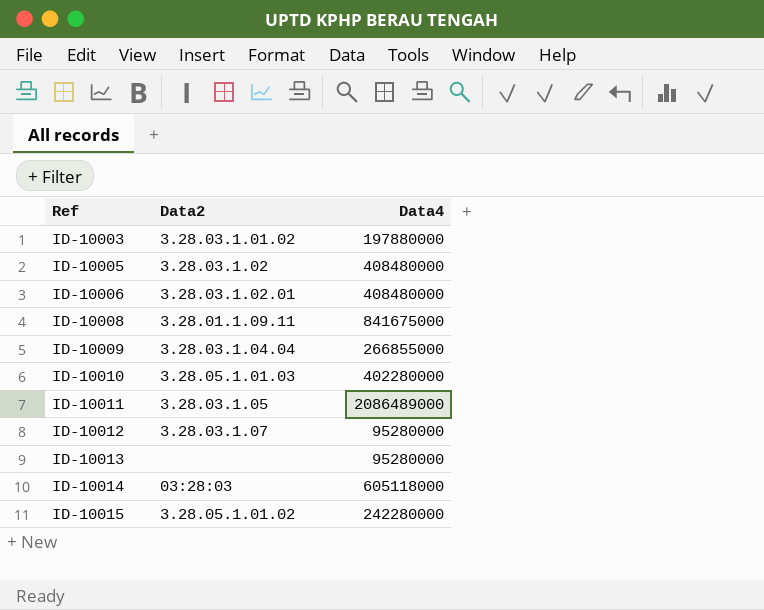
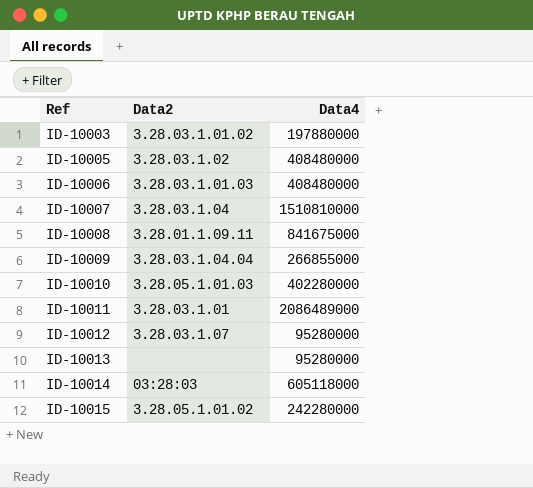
ID-10006 | Data2: 3.28.03.1.02.01 -> 3.28.03.1.01.03
row ID-10007: none -> 3.28.03.1.04 | 1510810000
ID-10011 | Data2: 3.28.03.1.05 -> 3.28.03.1.01

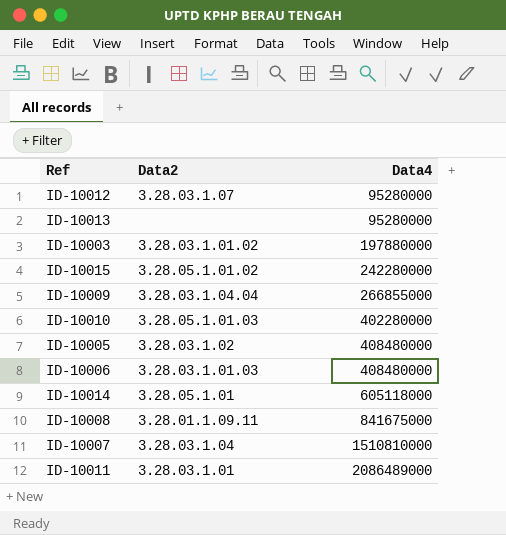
row order: Ref ascending -> Data4 ascending
ID-10014 | Data2: 03:28:03 -> 3.28.05.1.01

